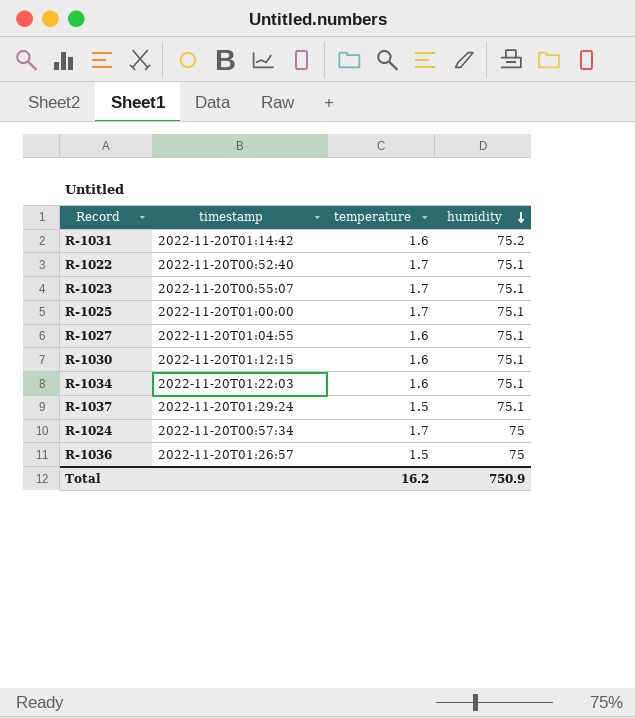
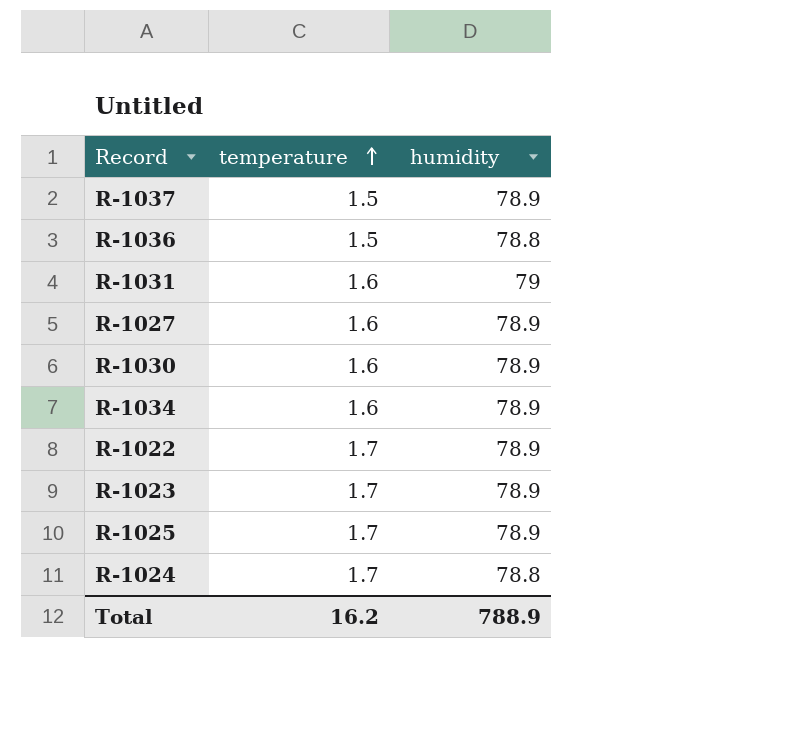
row order: humidity descending -> temperature ascending
column timestamp | position: 2 -> none
R-1037 | humidity: 75.1 -> 78.9
R-1036 | humidity: 75 -> 78.8
R-1031 | humidity: 75.2 -> 79
R-1027 | humidity: 75.1 -> 78.9
R-1030 | humidity: 75.1 -> 78.9
R-1034 | humidity: 75.1 -> 78.9
R-1022 | humidity: 75.1 -> 78.9
R-1023 | humidity: 75.1 -> 78.9
R-1025 | humidity: 75.1 -> 78.9
R-1024 | humidity: 75 -> 78.8
Total | humidity: 750.9 -> 788.9

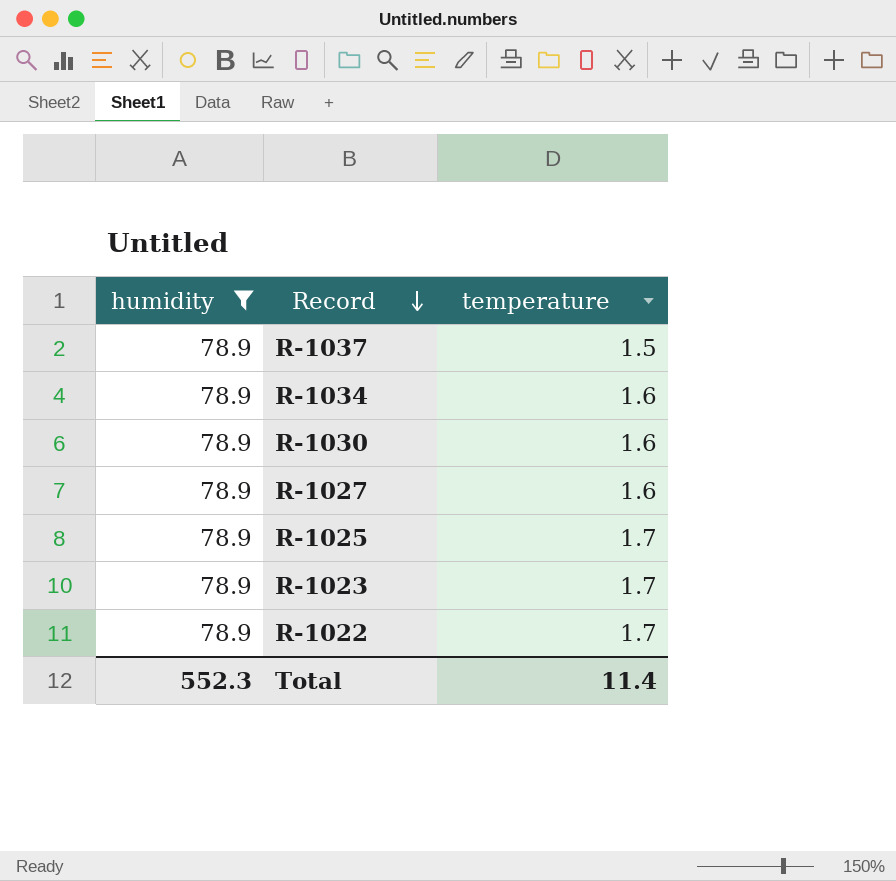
filter: none -> humidity = 78.9
row order: temperature ascending -> Record descending
column humidity | position: 3 -> 1
Total | humidity: 788.9 -> 552.3
Total | temperature: 16.2 -> 11.4

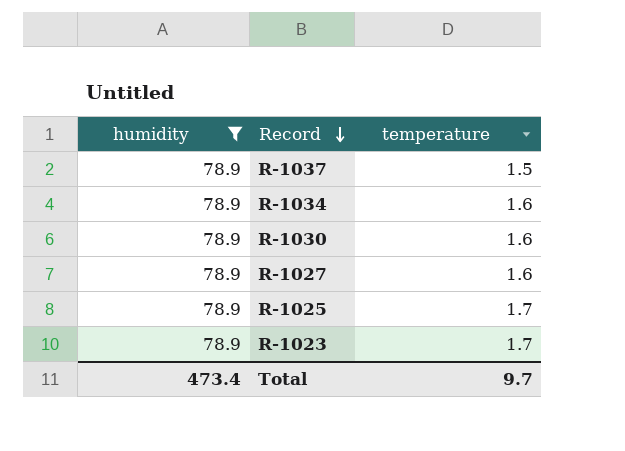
row R-1022: 78.9 | 1.7 -> none
Total | humidity: 552.3 -> 473.4
Total | temperature: 11.4 -> 9.7

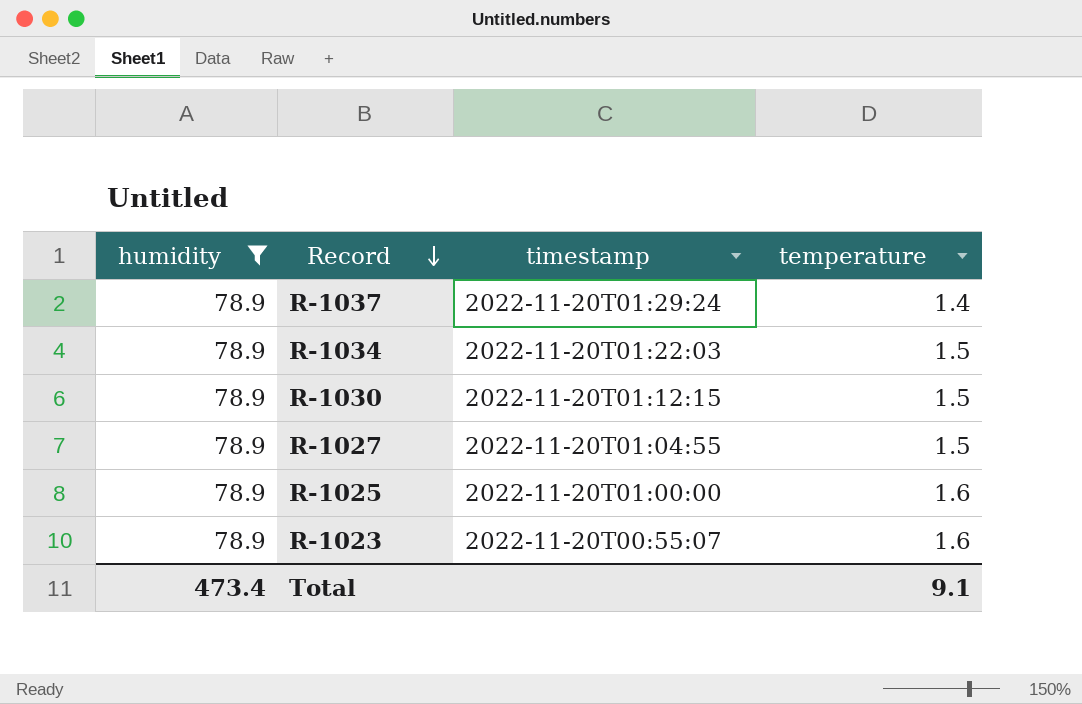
column timestamp | position: none -> 3
R-1037 | temperature: 1.5 -> 1.4
R-1034 | temperature: 1.6 -> 1.5
R-1030 | temperature: 1.6 -> 1.5
R-1027 | temperature: 1.6 -> 1.5
R-1025 | temperature: 1.7 -> 1.6
R-1023 | temperature: 1.7 -> 1.6
Total | temperature: 9.7 -> 9.1

